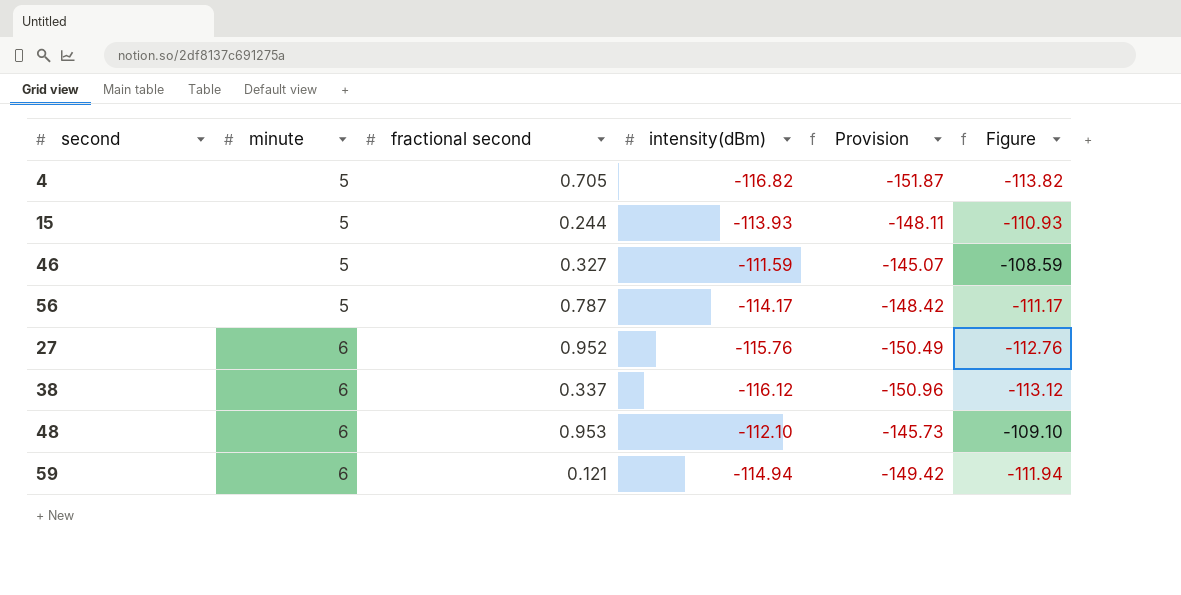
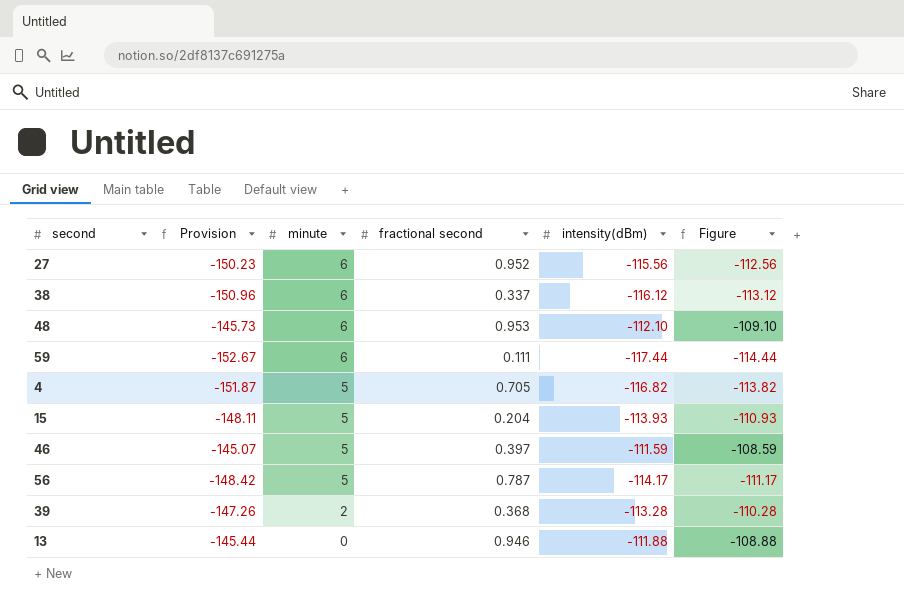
row order: minute ascending -> minute descending
column Provision | position: 5 -> 2
27 | Provision: -150.49 -> -150.23
27 | intensity(dBm): -115.76 -> -115.56
27 | Figure: -112.76 -> -112.56
59 | Provision: -149.42 -> -152.67
59 | fractional second: 0.121 -> 0.111
59 | intensity(dBm): -114.94 -> -117.44
59 | Figure: -111.94 -> -114.44
15 | fractional second: 0.244 -> 0.204
46 | fractional second: 0.327 -> 0.397
row 39: none -> -147.26 | 2 | 0.368 | -113.28 | -110.28
row 13: none -> -145.44 | 0 | 0.946 | -111.88 | -108.88

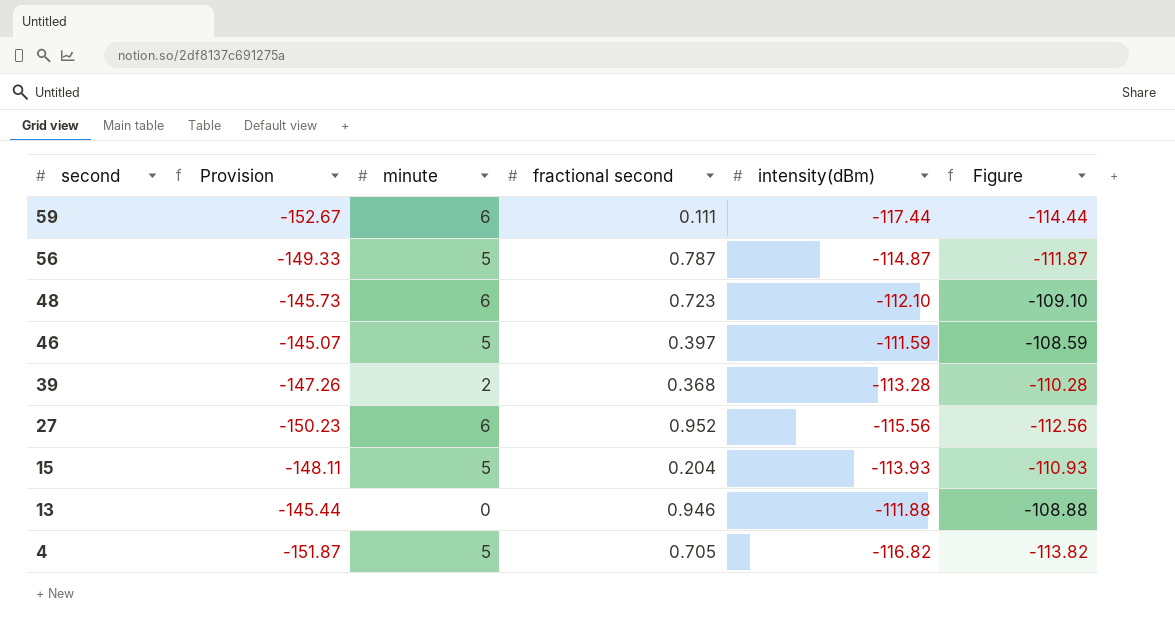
row order: minute descending -> second descending
row 38: -150.96 | 6 | 0.337 | -116.12 | -113.12 -> none
56 | Provision: -148.42 -> -149.33
56 | intensity(dBm): -114.17 -> -114.87
56 | Figure: -111.17 -> -111.87
48 | fractional second: 0.953 -> 0.723

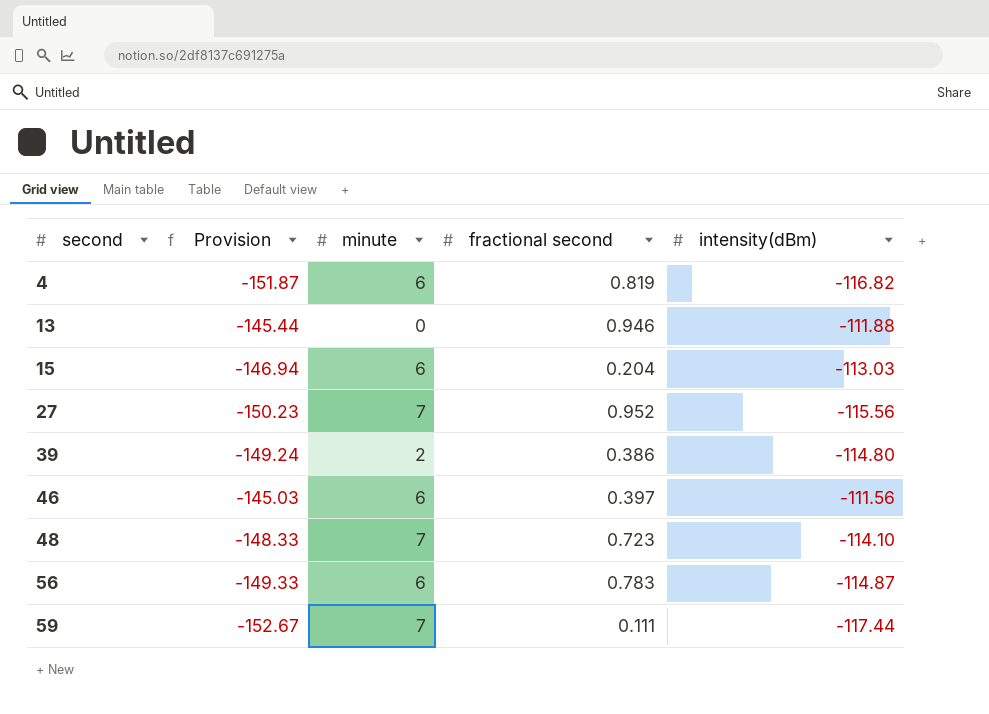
row order: second descending -> second ascending
column Figure | formula: [intensity(dBm)] + 3 -> none
4 | minute: 5 -> 6
4 | fractional second: 0.705 -> 0.819
15 | Provision: -148.11 -> -146.94
15 | minute: 5 -> 6
15 | intensity(dBm): -113.93 -> -113.03
27 | minute: 6 -> 7
39 | Provision: -147.26 -> -149.24
39 | fractional second: 0.368 -> 0.386
39 | intensity(dBm): -113.28 -> -114.80
46 | Provision: -145.07 -> -145.03
46 | minute: 5 -> 6
46 | intensity(dBm): -111.59 -> -111.56
48 | Provision: -145.73 -> -148.33
48 | minute: 6 -> 7
48 | intensity(dBm): -112.10 -> -114.10
56 | minute: 5 -> 6
56 | fractional second: 0.787 -> 0.783
59 | minute: 6 -> 7

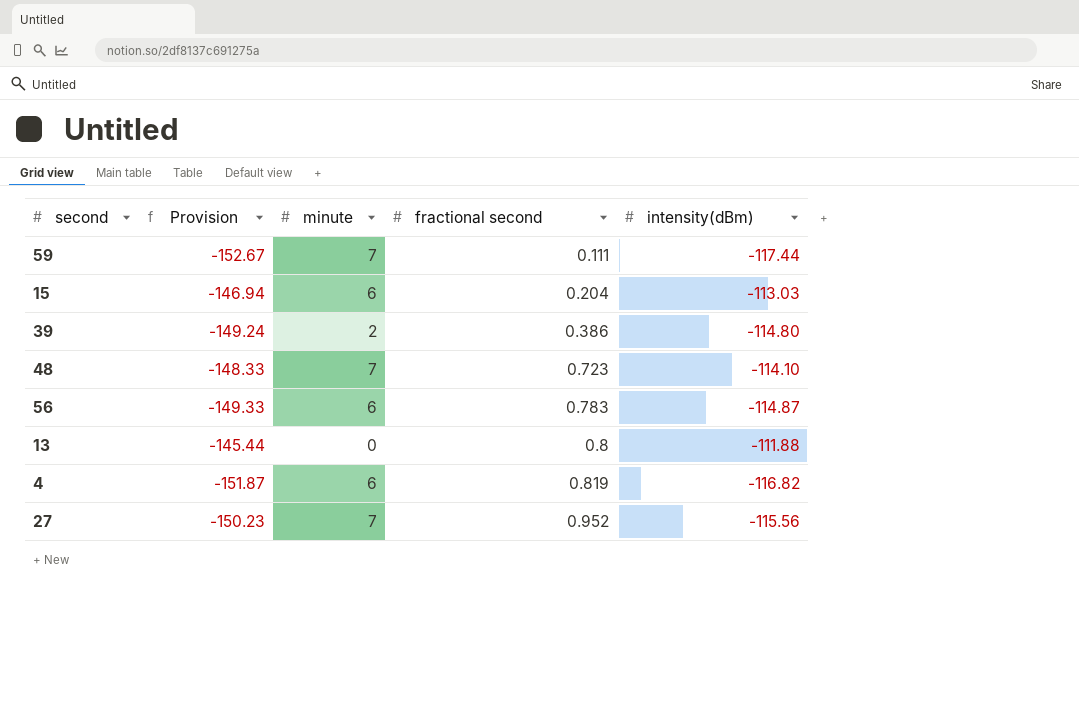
row order: second ascending -> fractional second ascending
row 46: -145.03 | 6 | 0.397 | -111.56 -> none
13 | fractional second: 0.946 -> 0.8

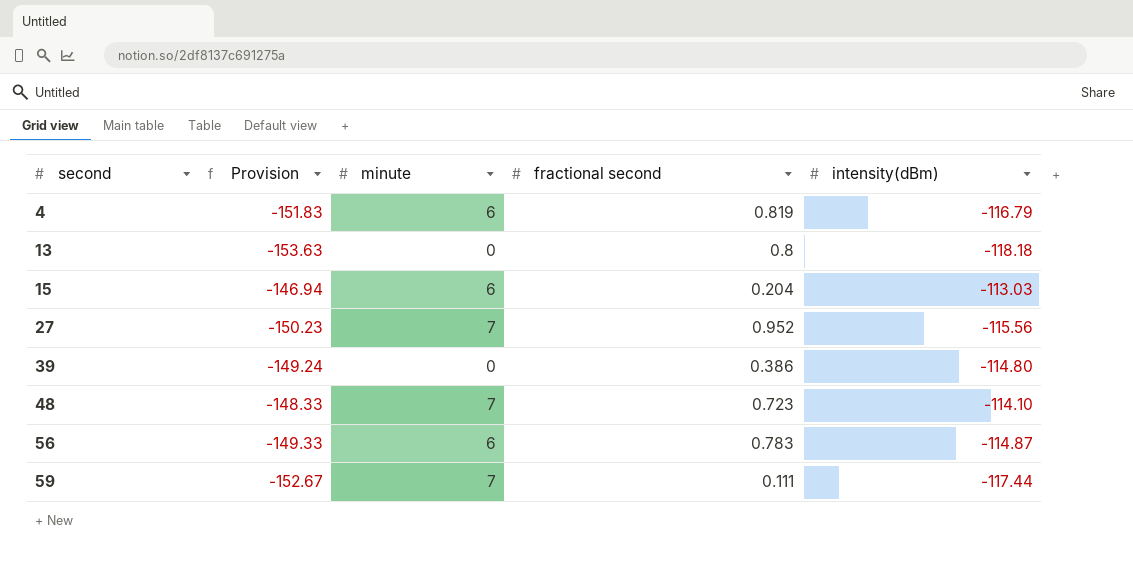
row order: fractional second ascending -> second ascending
4 | Provision: -151.87 -> -151.83
4 | intensity(dBm): -116.82 -> -116.79
13 | Provision: -145.44 -> -153.63
13 | intensity(dBm): -111.88 -> -118.18
39 | minute: 2 -> 0

